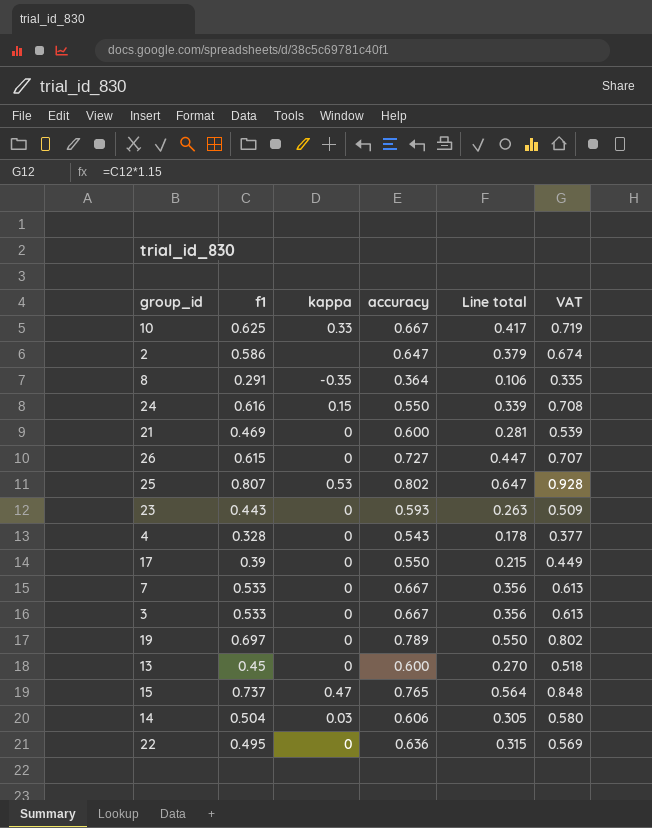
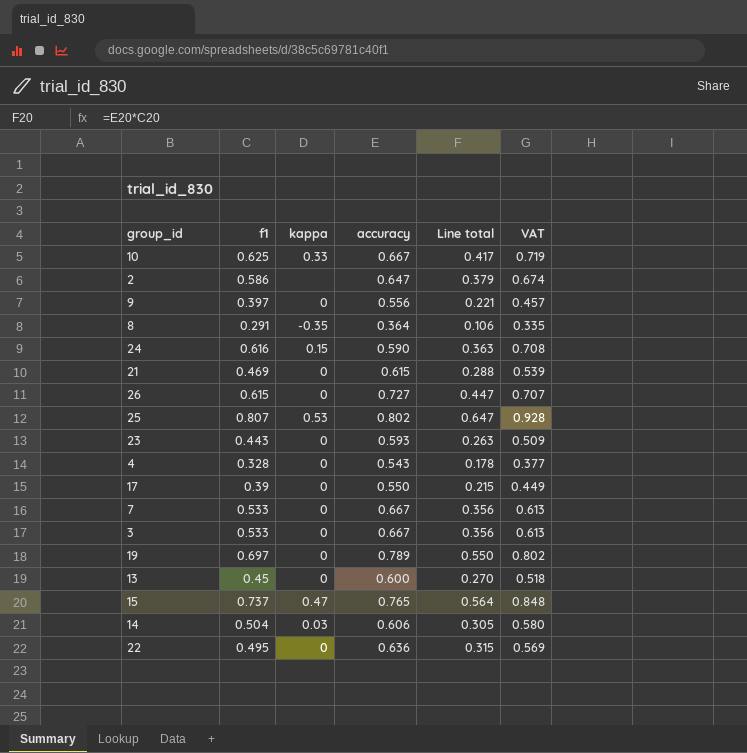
row 9: none -> 0.397 | 0 | 0.556 | 0.221 | 0.457
24 | accuracy: 0.550 -> 0.590
24 | Line total: 0.339 -> 0.363
21 | accuracy: 0.600 -> 0.615
21 | Line total: 0.281 -> 0.288

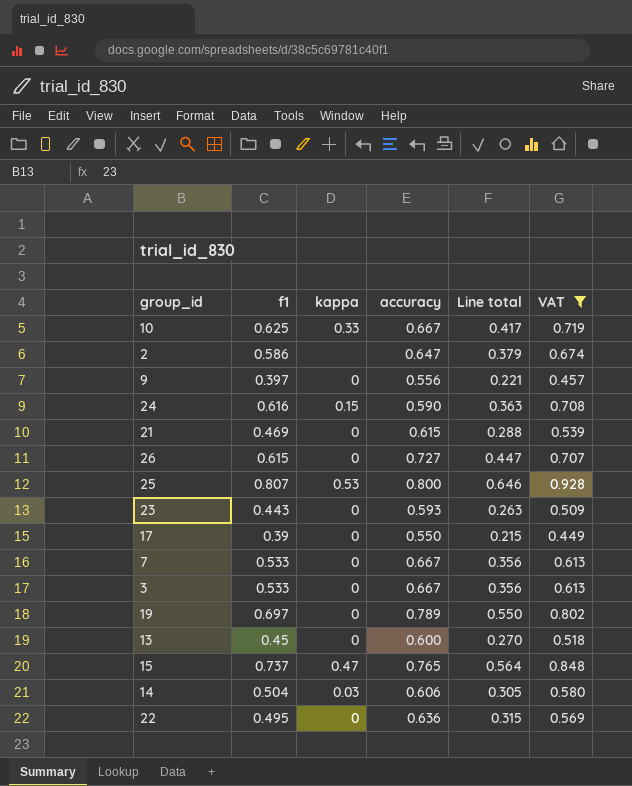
filter: none -> VAT >= 0.449
25 | accuracy: 0.802 -> 0.800
25 | Line total: 0.647 -> 0.646

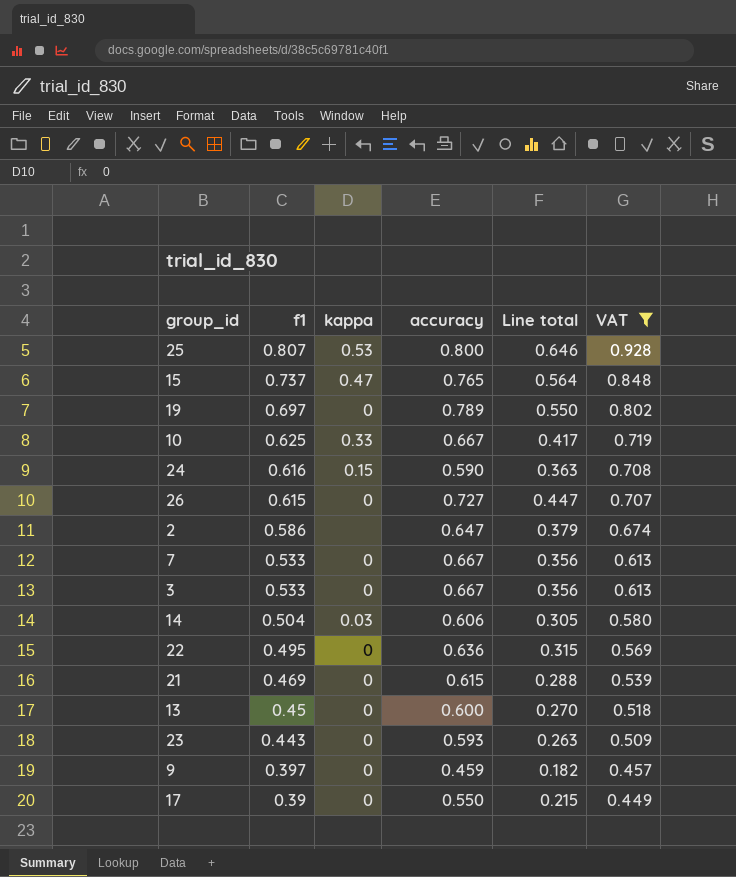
row order: none -> f1 descending
9 | accuracy: 0.556 -> 0.459
9 | Line total: 0.221 -> 0.182

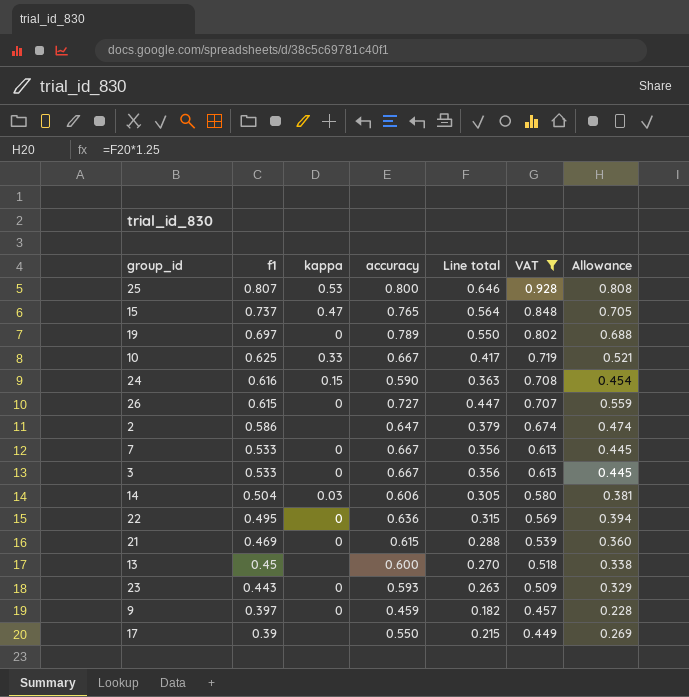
column Allowance | formula: none -> [Line total] * 1.25
13 | kappa: 0 -> none
17 | kappa: 0 -> none

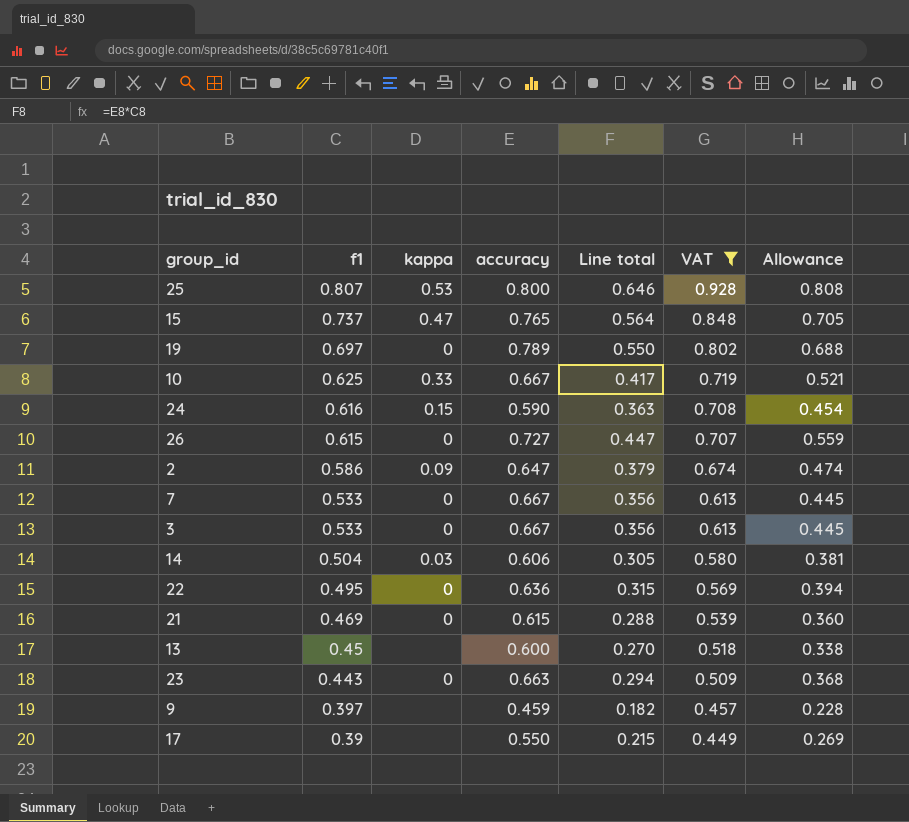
2 | kappa: none -> 0.09
23 | accuracy: 0.593 -> 0.663
23 | Line total: 0.263 -> 0.294
23 | Allowance: 0.329 -> 0.368
9 | kappa: 0 -> none

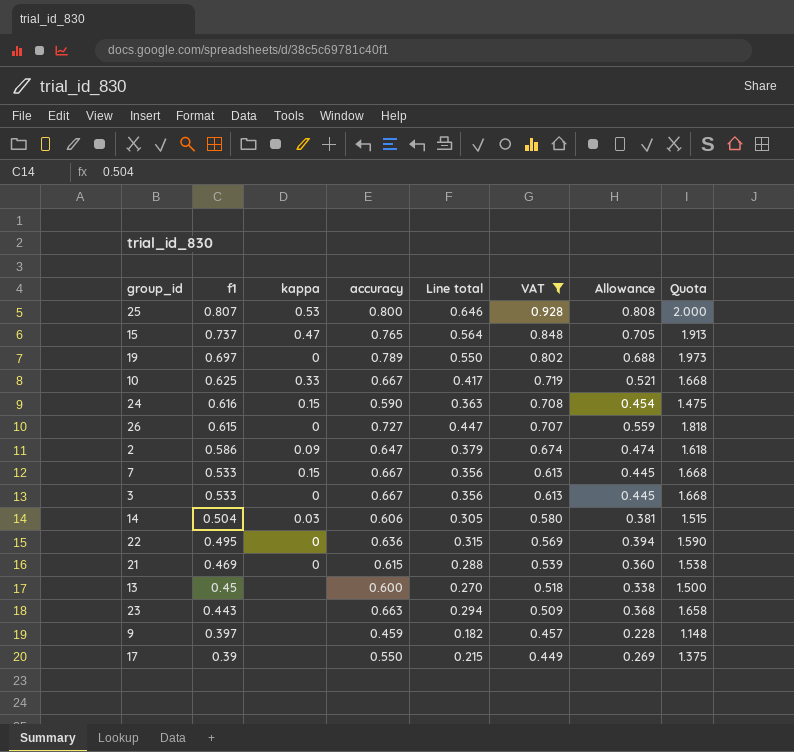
column Quota | formula: none -> [accuracy] * 2.5
7 | kappa: 0 -> 0.15
23 | kappa: 0 -> none

